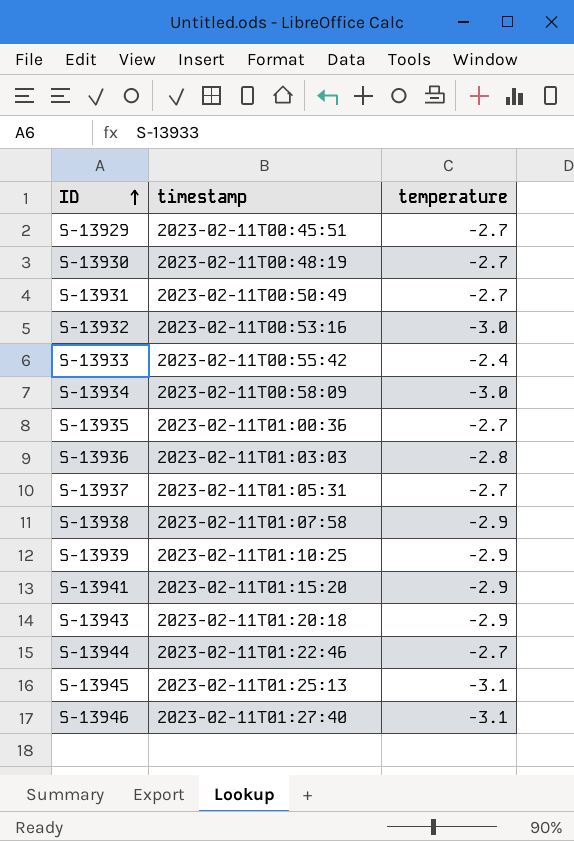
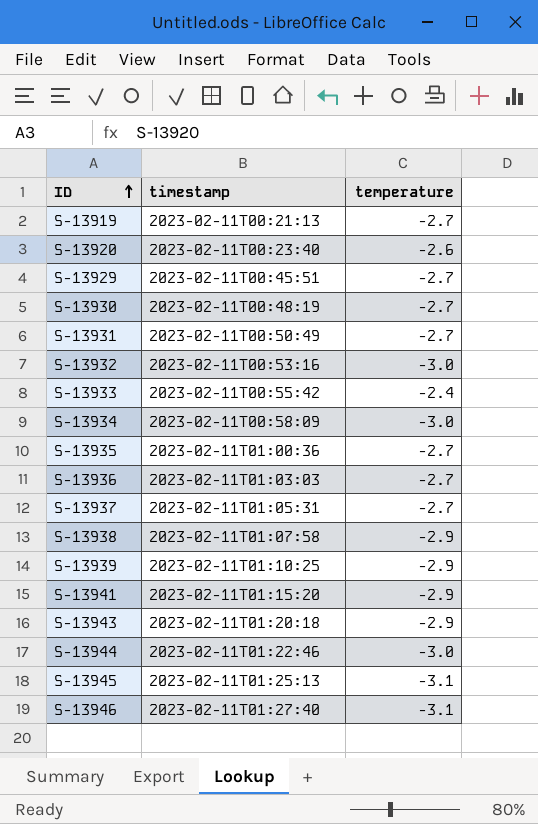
row S-13919: none -> 2023-02-11T00:21:13 | -2.7
row S-13920: none -> 2023-02-11T00:23:40 | -2.6
S-13936 | temperature: -2.8 -> -2.7
S-13944 | temperature: -2.7 -> -3.0

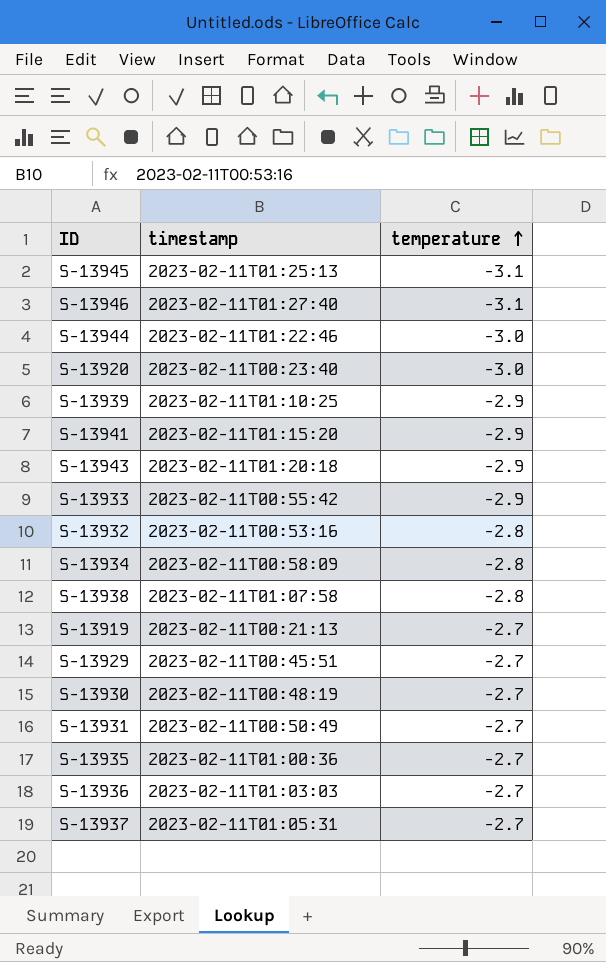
row order: ID ascending -> temperature ascending
S-13920 | temperature: -2.6 -> -3.0
S-13933 | temperature: -2.4 -> -2.9
S-13932 | temperature: -3.0 -> -2.8
S-13934 | temperature: -3.0 -> -2.8
S-13938 | temperature: -2.9 -> -2.8

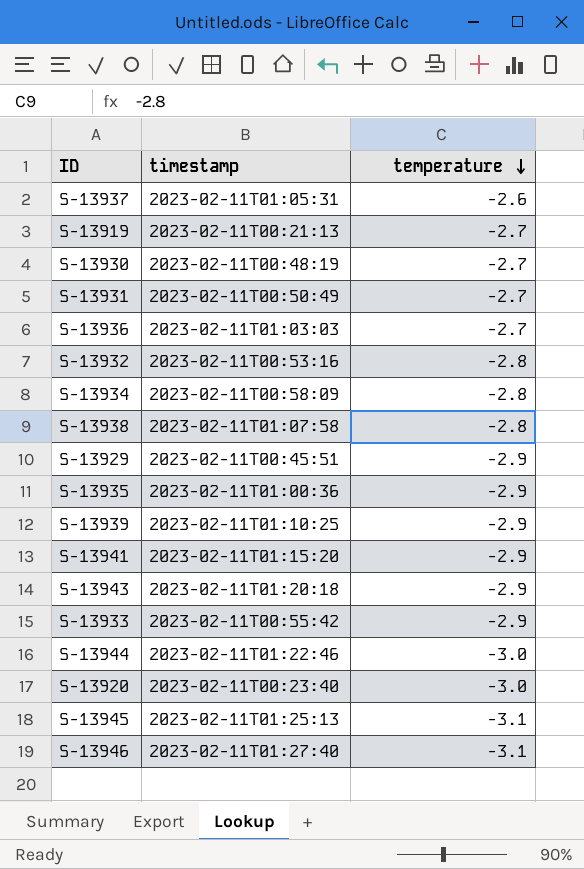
row order: temperature ascending -> temperature descending
S-13937 | temperature: -2.7 -> -2.6
S-13929 | temperature: -2.7 -> -2.9
S-13935 | temperature: -2.7 -> -2.9

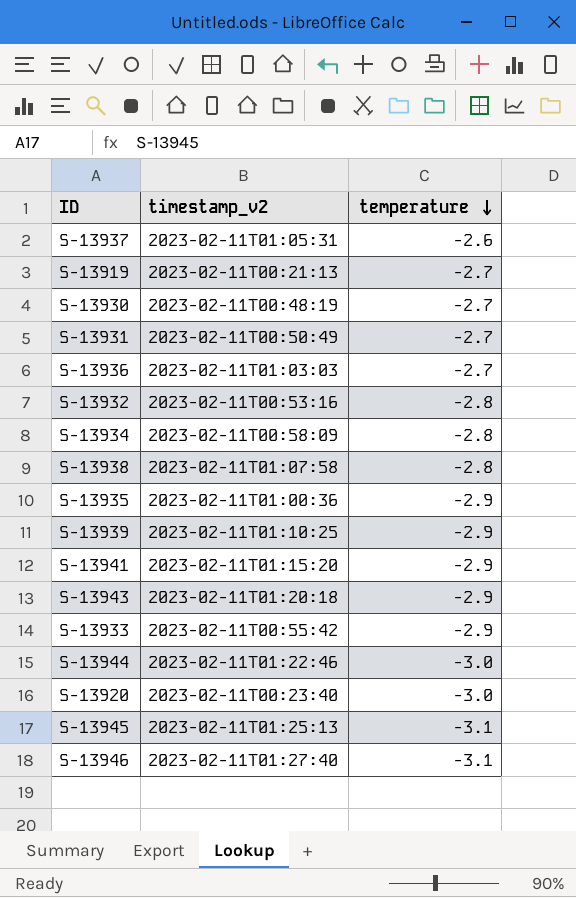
column name: timestamp -> timestamp_v2
row S-13929: 2023-02-11T00:45:51 | -2.9 -> none

